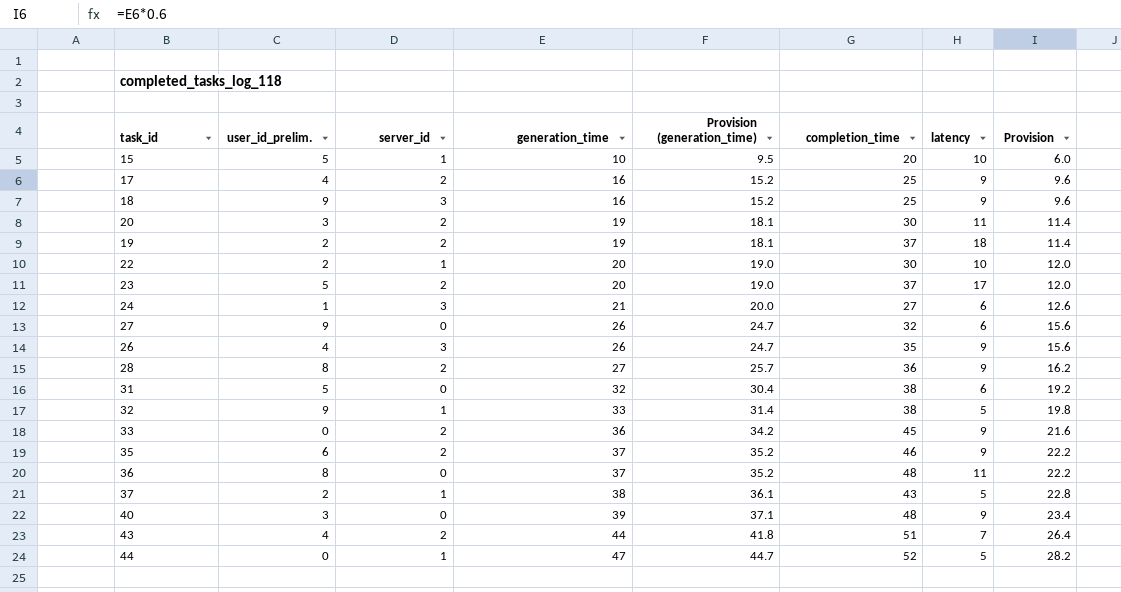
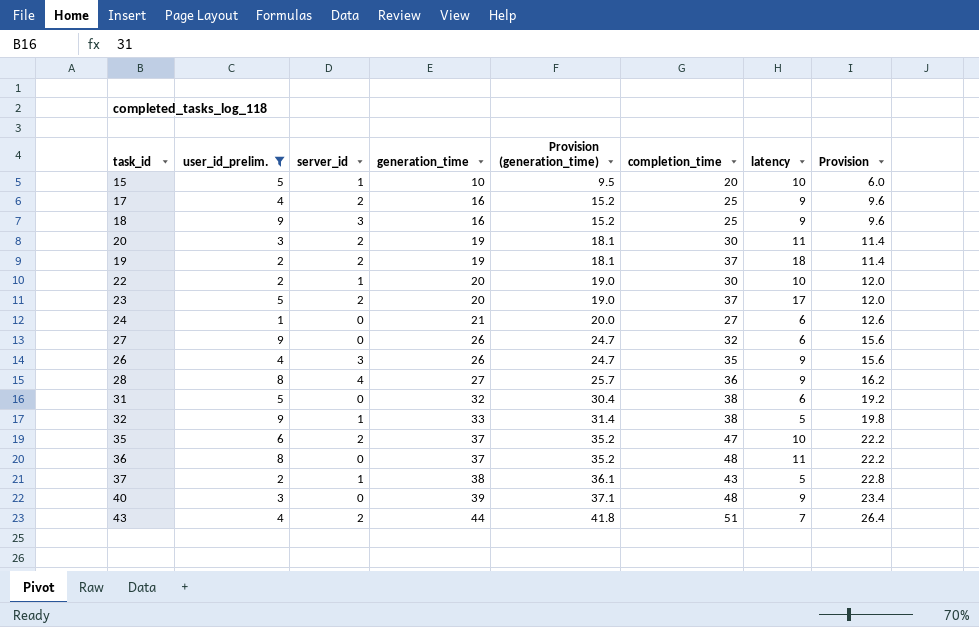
filter: none -> user_id_prelim. != 0
24 | server_id: 3 -> 0
28 | server_id: 2 -> 4
35 | completion_time: 46 -> 47
35 | latency: 9 -> 10

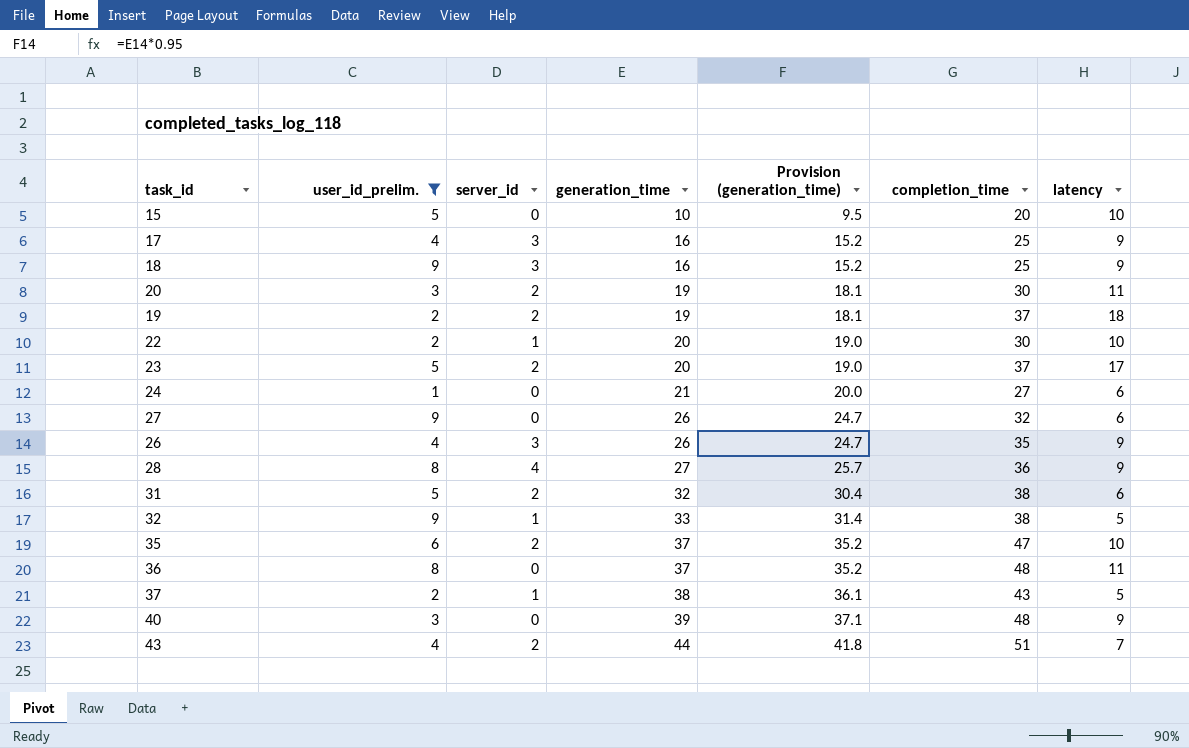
column Provision | formula: [generation_time] * 0.6 -> none
15 | server_id: 1 -> 0
17 | server_id: 2 -> 3
31 | server_id: 0 -> 2

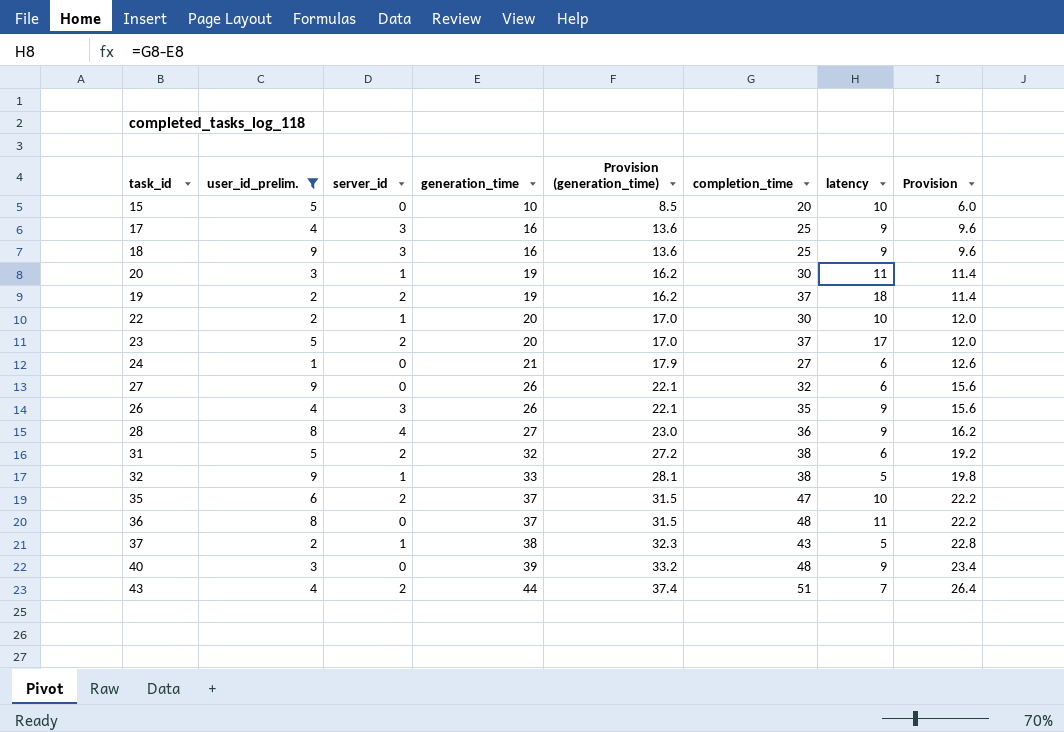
column Provision (generation_time) | formula: [generation_time] * 0.95 -> [generation_time] * 0.85
column Provision | formula: none -> [generation_time] * 0.6
20 | server_id: 2 -> 1

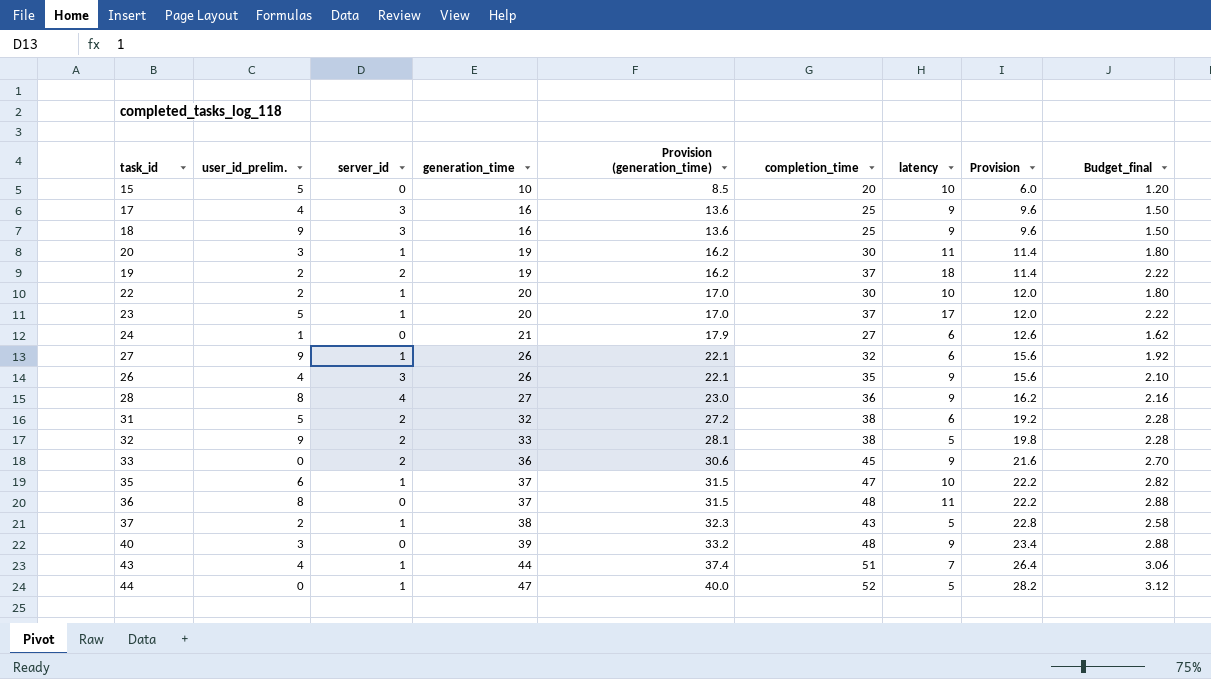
filter: user_id_prelim. != 0 -> none
column Budget_final | formula: none -> [completion_time] * 0.06
23 | server_id: 2 -> 1
27 | server_id: 0 -> 1
32 | server_id: 1 -> 2
35 | server_id: 2 -> 1
43 | server_id: 2 -> 1

